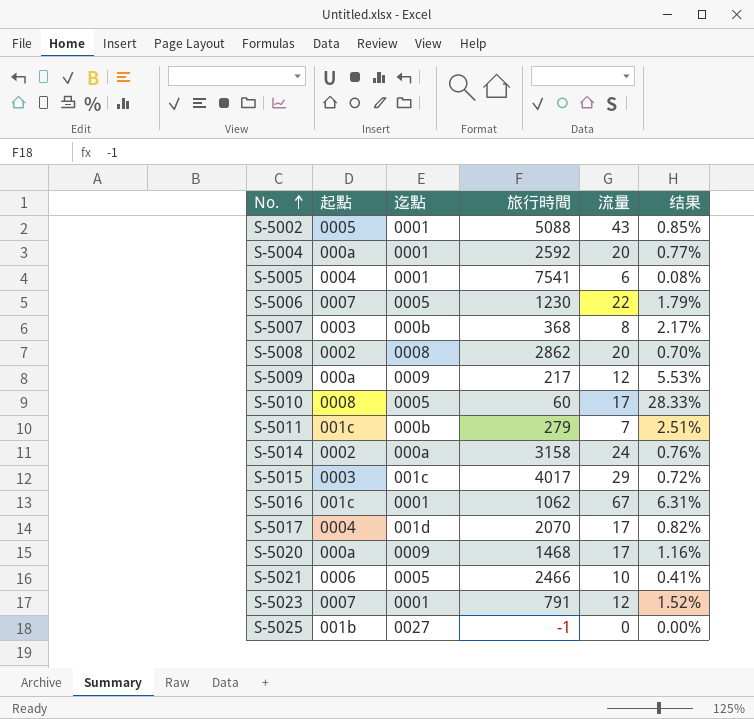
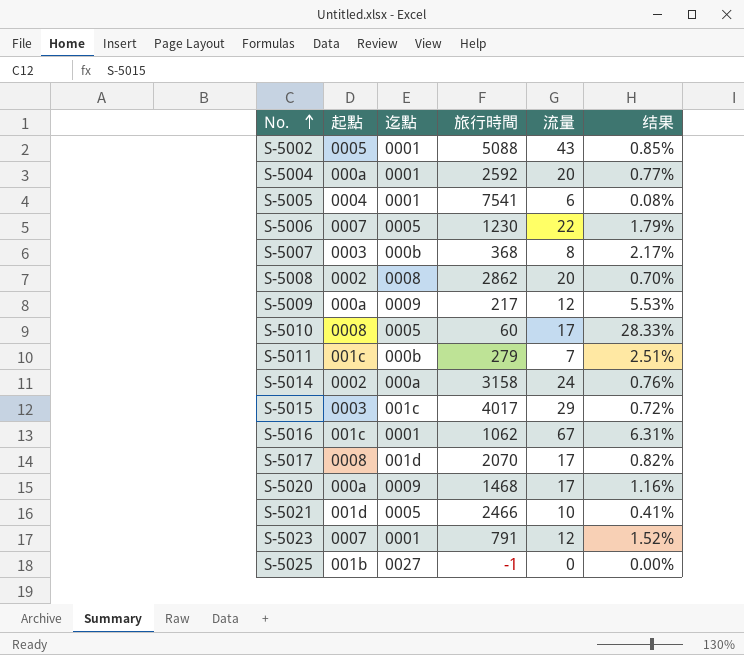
S-5017 | 起點: 0004 -> 0008
S-5021 | 起點: 0006 -> 001d

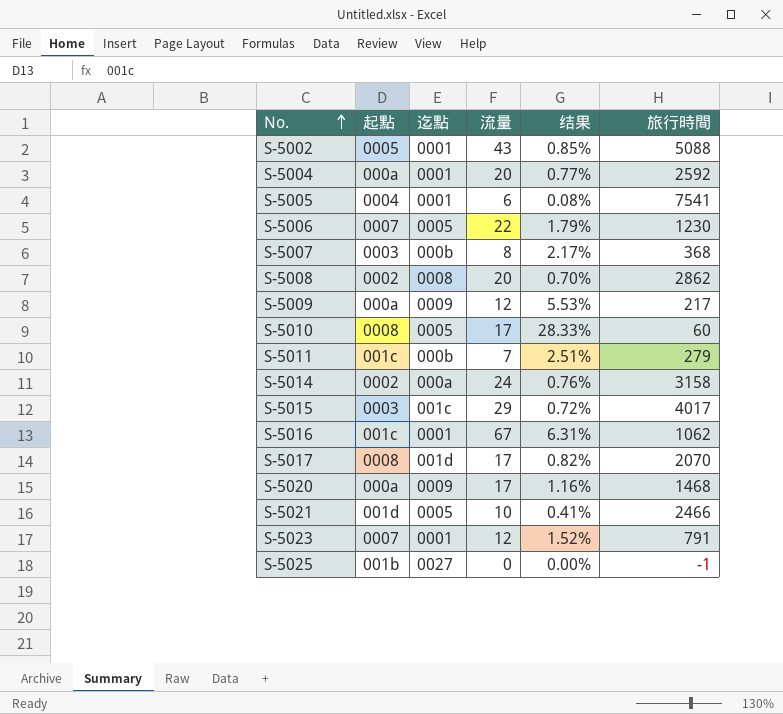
column 旅行時間 | position: 4 -> 6

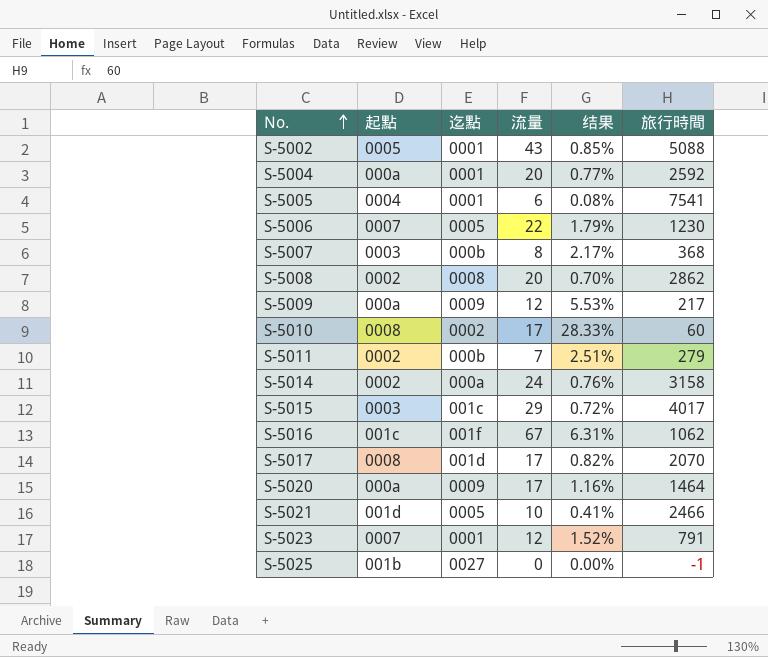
S-5010 | 迄點: 0005 -> 0002
S-5011 | 起點: 001c -> 0002
S-5016 | 迄點: 0001 -> 001f
S-5020 | 旅行時間: 1468 -> 1464

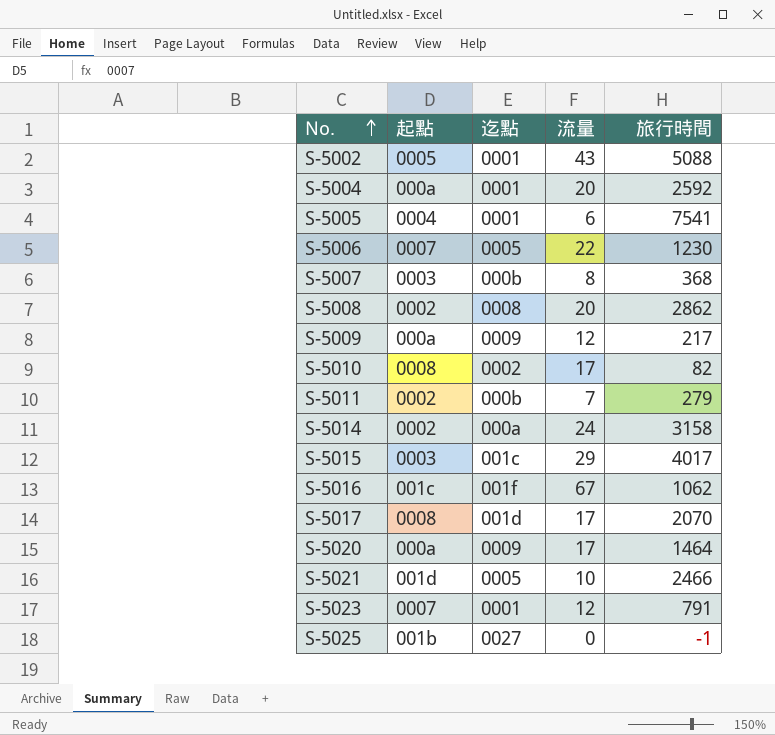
column 结果 | formula: [流量] / [旅行時間] -> none
S-5010 | 旅行時間: 60 -> 82

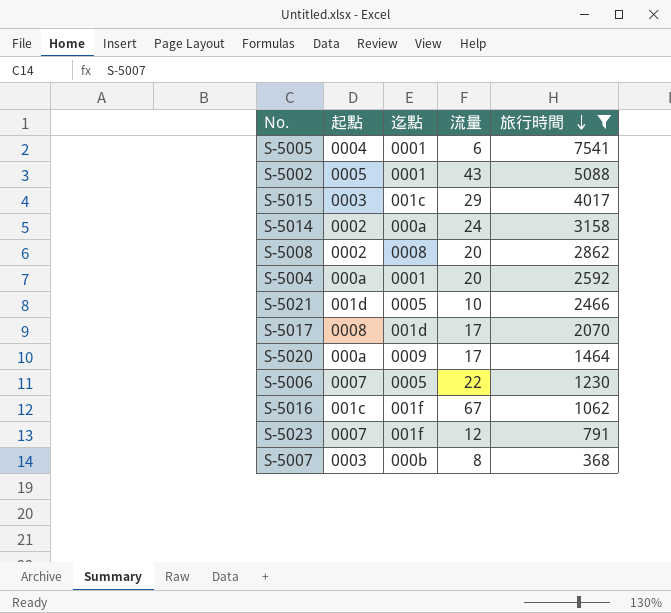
filter: none -> 旅行時間 >= 368
row order: No. ascending -> 旅行時間 descending
S-5023 | 迄點: 0001 -> 001f

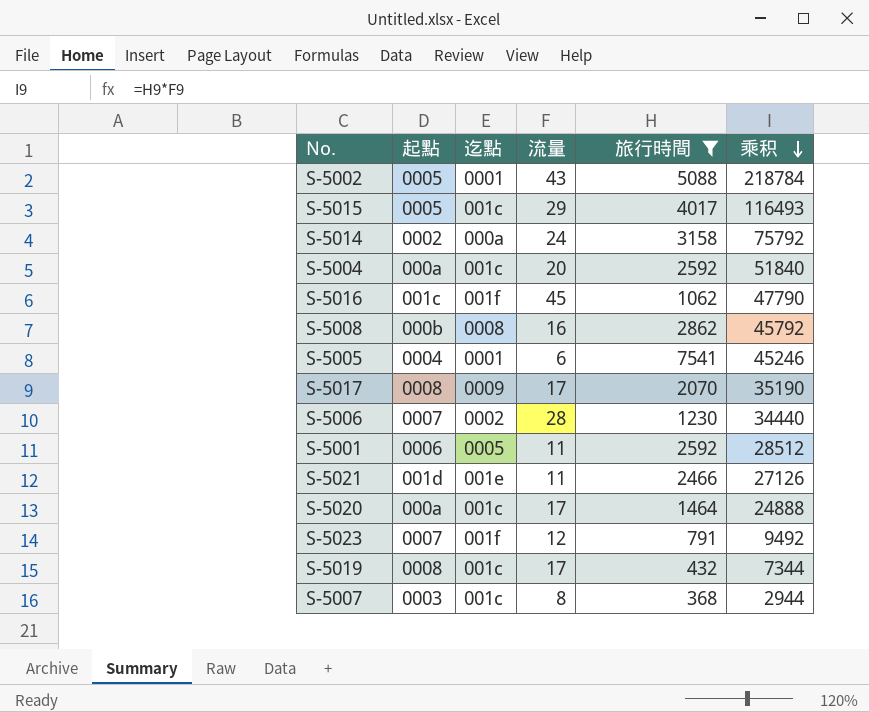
row order: 旅行時間 descending -> 乘积 descending
column 乘积 | formula: none -> [流量] * [旅行時間]
S-5015 | 起點: 0003 -> 0005
S-5004 | 迄點: 0001 -> 001c
S-5016 | 流量: 67 -> 45
S-5008 | 起點: 0002 -> 000b
S-5008 | 流量: 20 -> 16
S-5017 | 迄點: 001d -> 0009
S-5006 | 迄點: 0005 -> 0002
S-5006 | 流量: 22 -> 28
row S-5001: none -> 0006 | 0005 | 11 | 2592 | 28512
S-5021 | 迄點: 0005 -> 001e
S-5021 | 流量: 10 -> 11
S-5020 | 迄點: 0009 -> 001c
row S-5019: none -> 0008 | 001c | 17 | 432 | 7344
S-5007 | 迄點: 000b -> 001c

